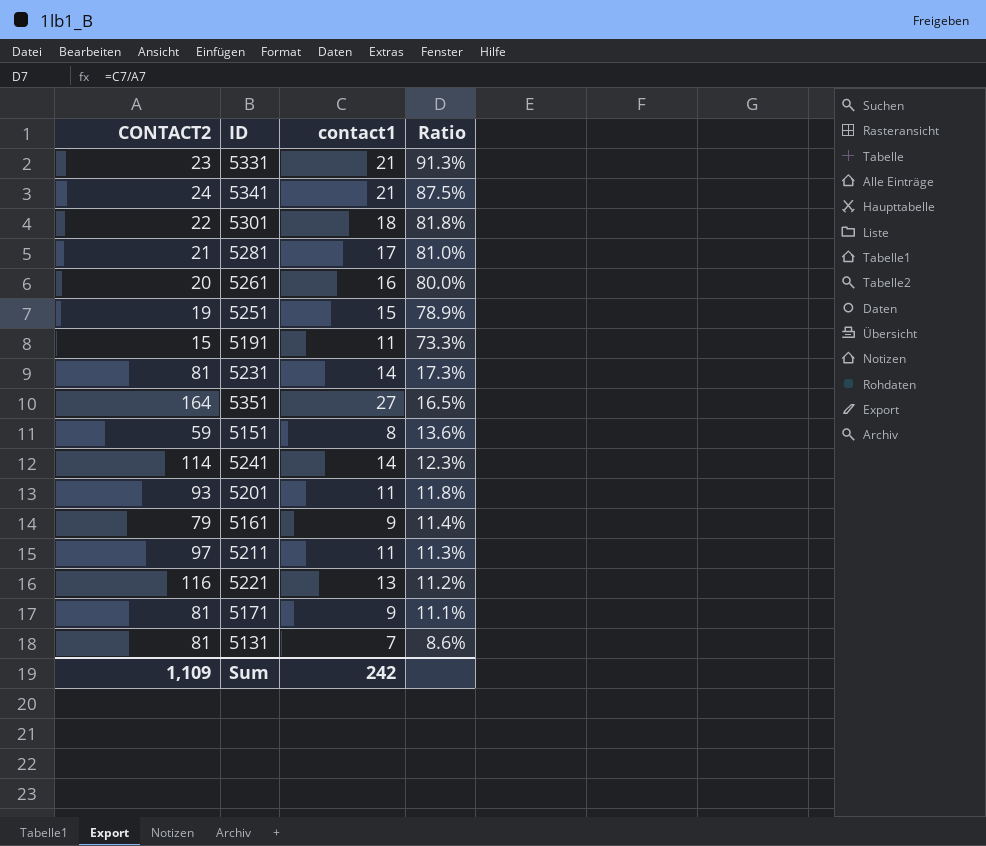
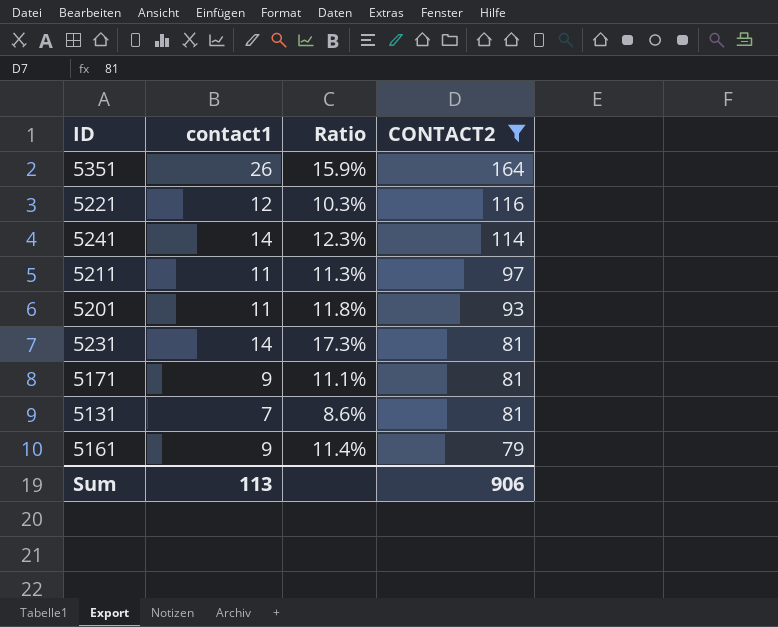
filter: none -> CONTACT2 >= 79
row order: Ratio descending -> CONTACT2 descending
column CONTACT2 | position: 1 -> 4
5351 | contact1: 27 -> 26
5351 | Ratio: 16.5% -> 15.9%
5221 | contact1: 13 -> 12
5221 | Ratio: 11.2% -> 10.3%
Sum | contact1: 242 -> 113
Sum | CONTACT2: 1,109 -> 906

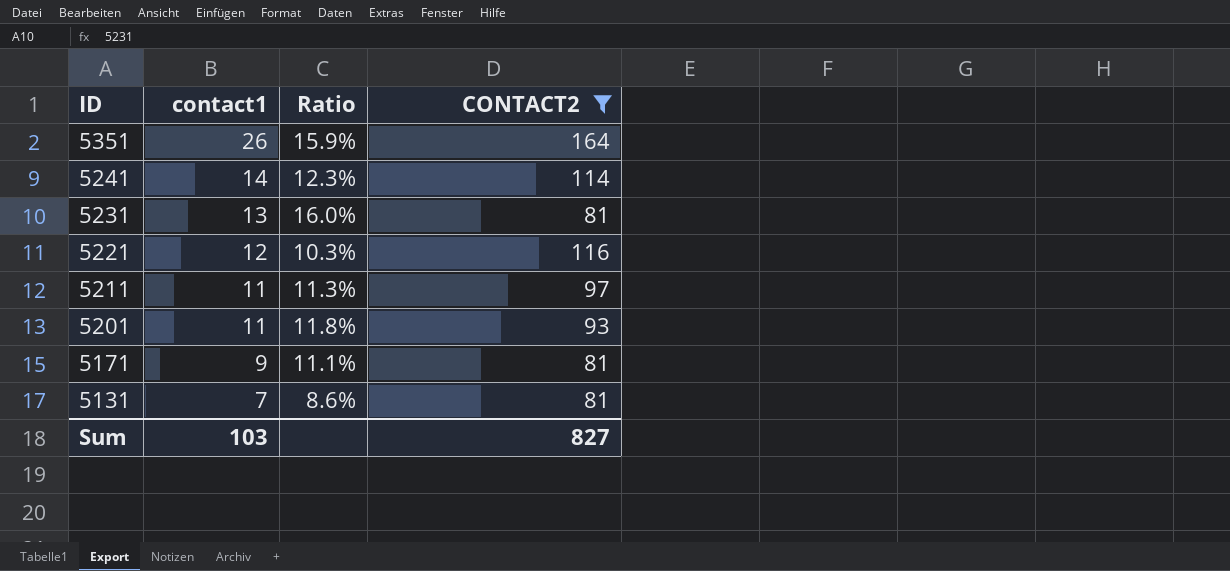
row order: CONTACT2 descending -> ID descending
row 5161: 9 | 11.4% | 79 -> none
5231 | contact1: 14 -> 13
5231 | Ratio: 17.3% -> 16.0%
Sum | contact1: 113 -> 103
Sum | CONTACT2: 906 -> 827

